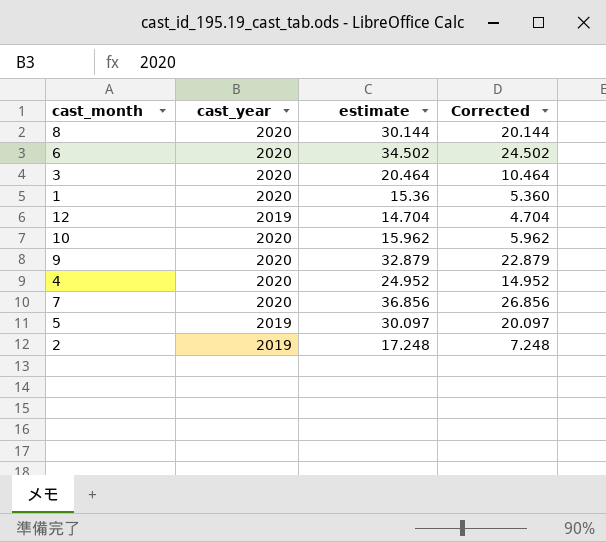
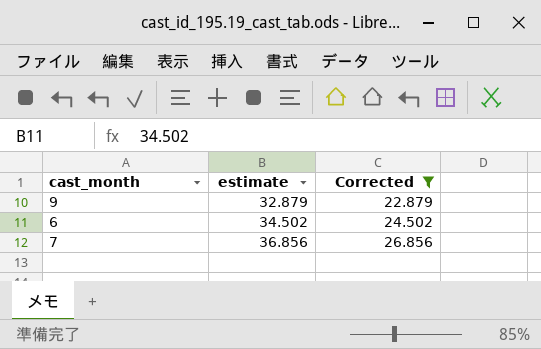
filter: none -> Corrected >= 22.879
row order: none -> estimate ascending
column cast_year | position: 2 -> none

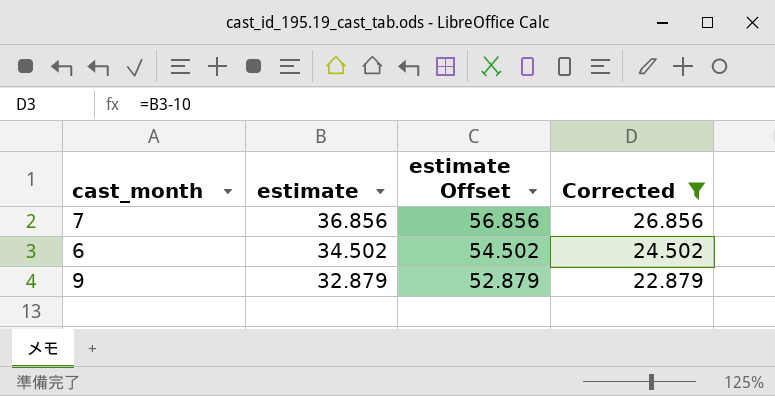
row order: estimate ascending -> estimate descending
column estimate Offset | formula: none -> [estimate] + 20

